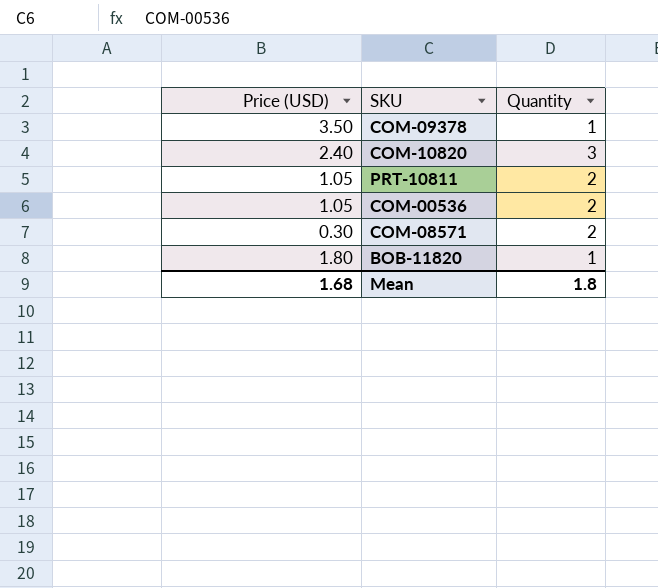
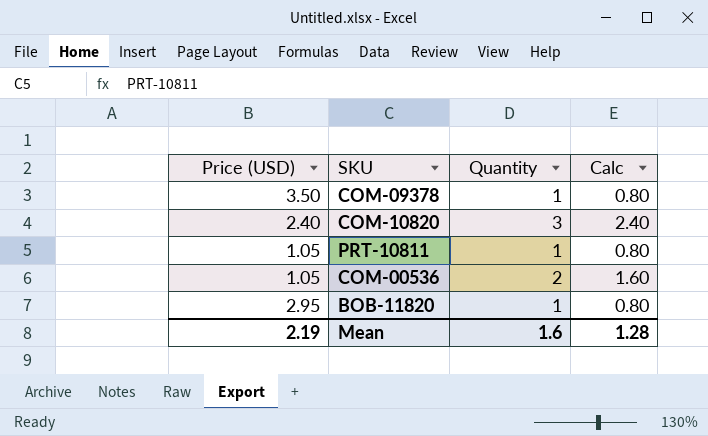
column Calc | formula: none -> [Quantity] * 0.8
row COM-08571: 0.30 | 2 -> none
PRT-10811 | Quantity: 2 -> 1
BOB-11820 | Price (USD): 1.80 -> 2.95
Mean | Price (USD): 1.68 -> 2.19
Mean | Quantity: 1.8 -> 1.6

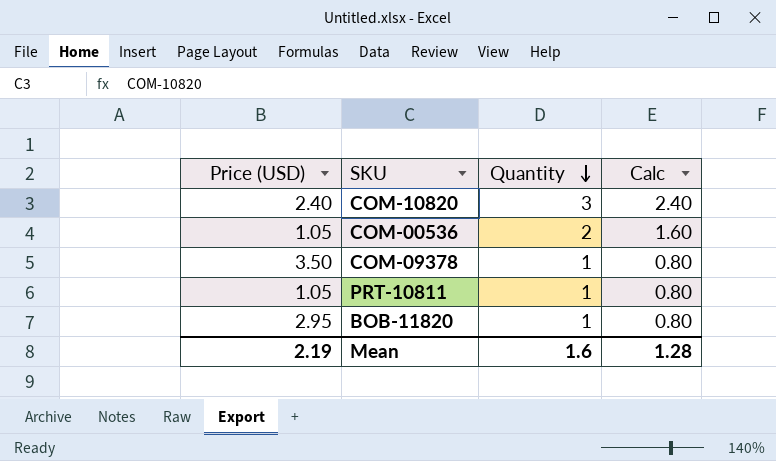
row order: none -> Quantity descending

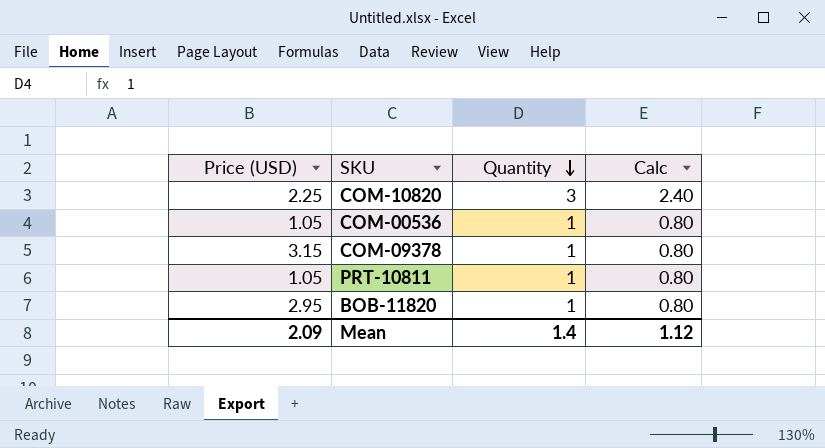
COM-10820 | Price (USD): 2.40 -> 2.25
COM-00536 | Quantity: 2 -> 1
COM-00536 | Calc: 1.60 -> 0.80
COM-09378 | Price (USD): 3.50 -> 3.15
Mean | Price (USD): 2.19 -> 2.09
Mean | Quantity: 1.6 -> 1.4
Mean | Calc: 1.28 -> 1.12

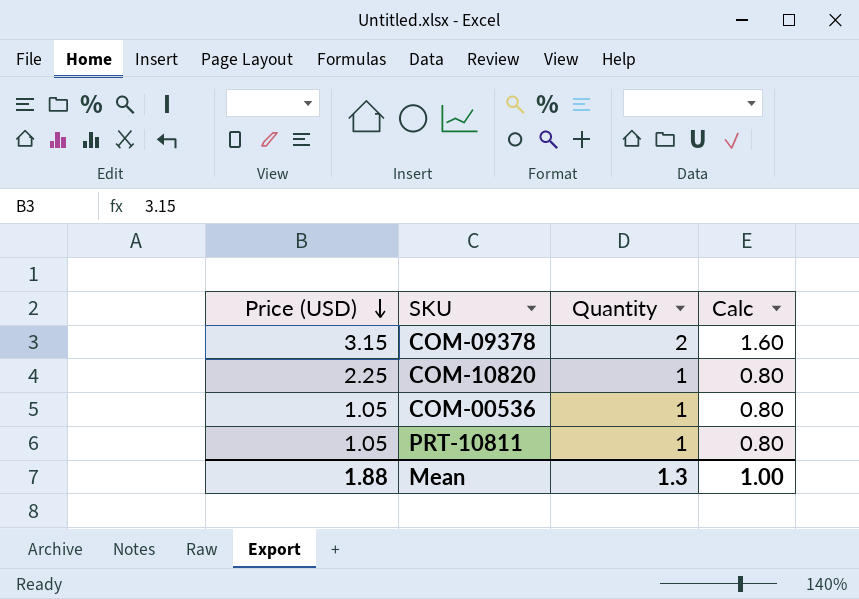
row order: Quantity descending -> Price (USD) descending
row BOB-11820: 2.95 | 1 | 0.80 -> none
COM-09378 | Quantity: 1 -> 2
COM-09378 | Calc: 0.80 -> 1.60
COM-10820 | Quantity: 3 -> 1
COM-10820 | Calc: 2.40 -> 0.80
Mean | Price (USD): 2.09 -> 1.88
Mean | Quantity: 1.4 -> 1.3
Mean | Calc: 1.12 -> 1.00

